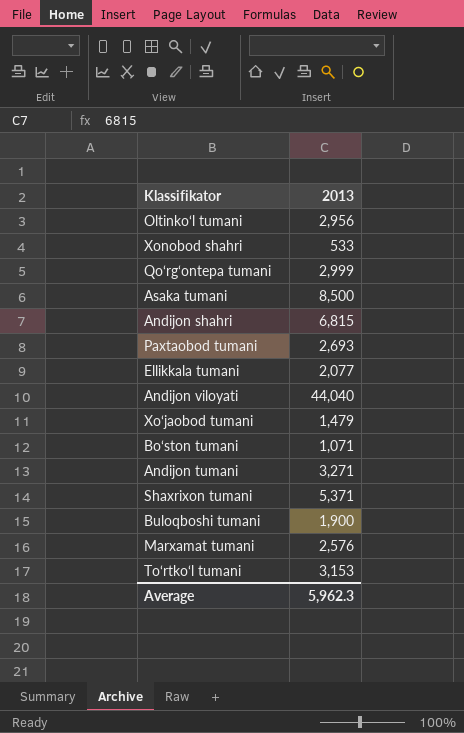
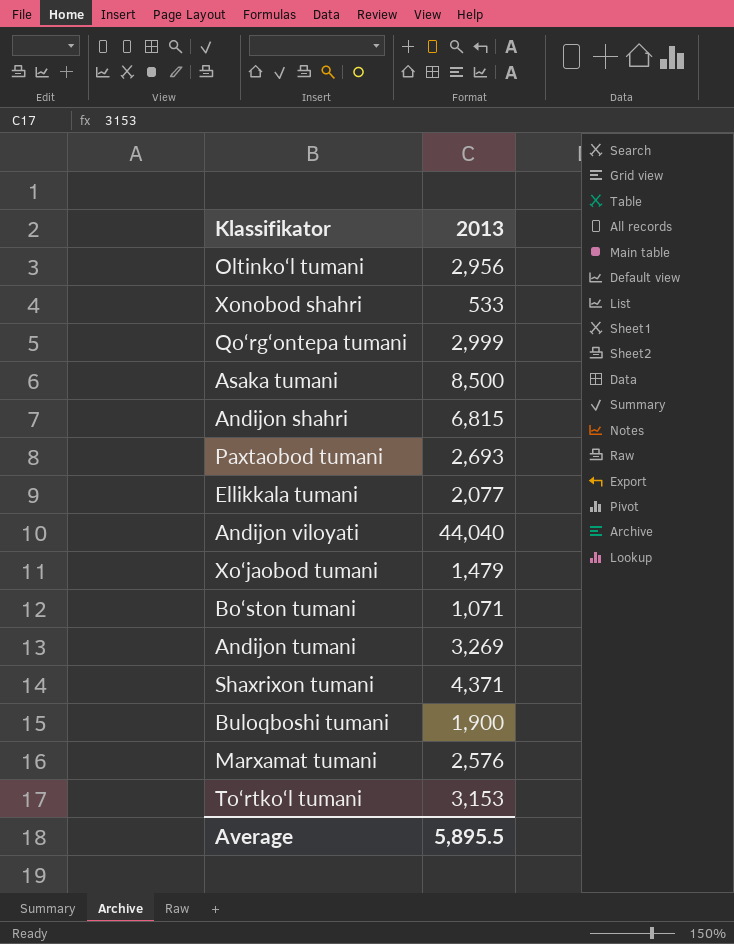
Andijon tumani | 2013: 3,271 -> 3,269
Shaxrixon tumani | 2013: 5,371 -> 4,371
Average | 2013: 5,962.3 -> 5,895.5

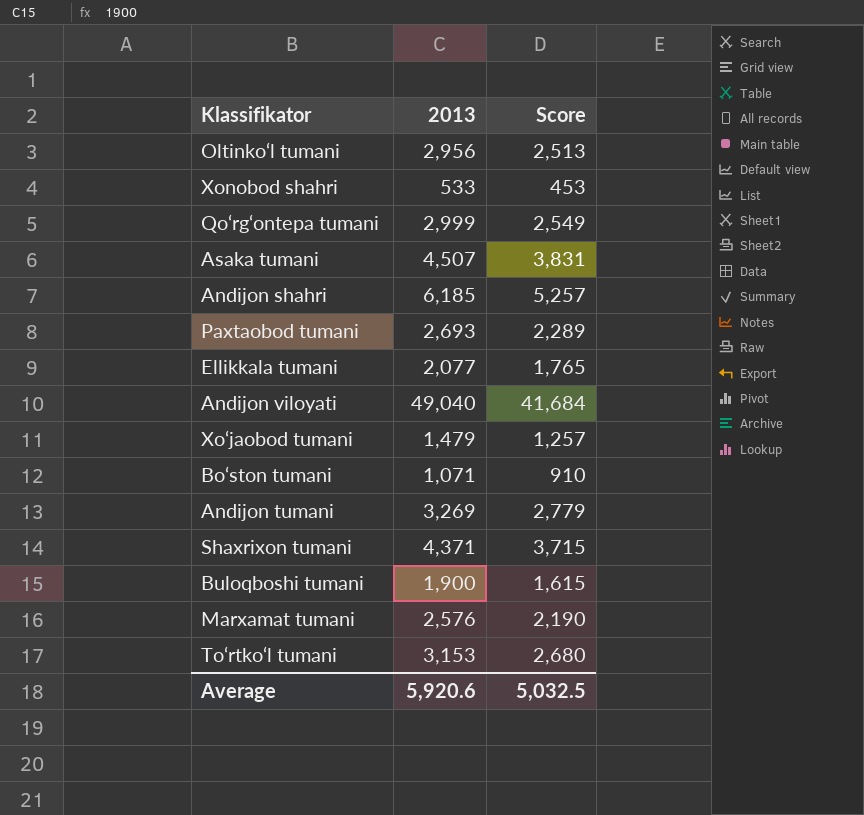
column Score | formula: none -> [2013] * 0.85
Asaka tumani | 2013: 8,500 -> 4,507
Andijon shahri | 2013: 6,815 -> 6,185
Andijon viloyati | 2013: 44,040 -> 49,040
Average | 2013: 5,895.5 -> 5,920.6

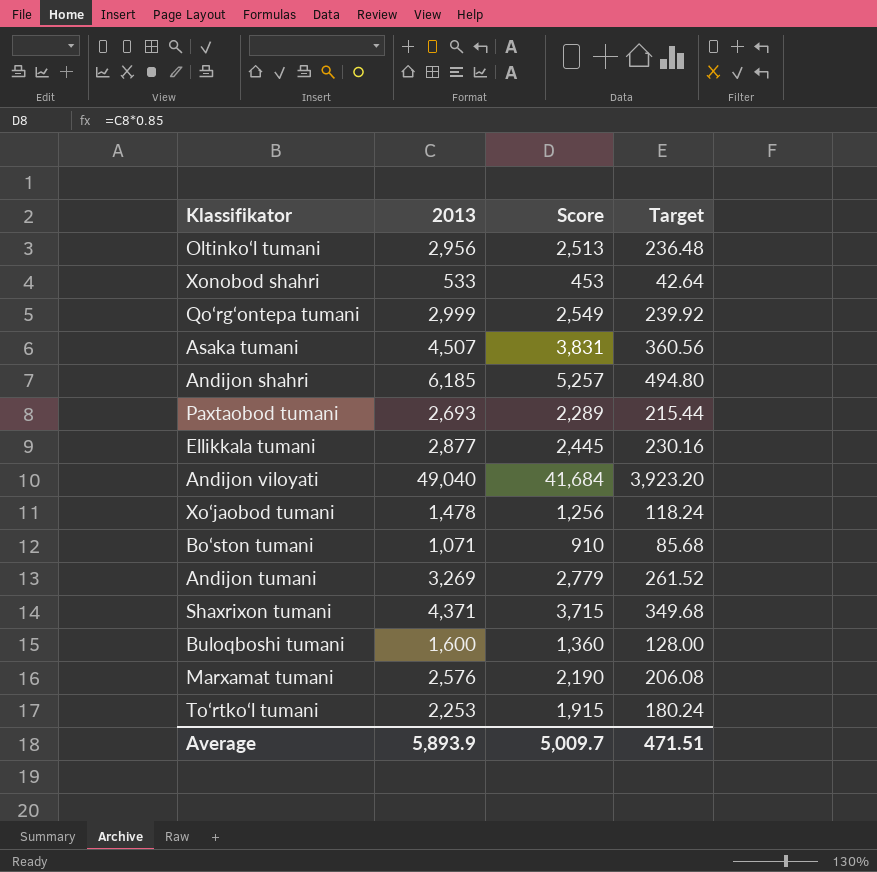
column Target | formula: none -> [2013] * 0.08
Ellikkala tumani | 2013: 2,077 -> 2,877
Ellikkala tumani | Score: 1,765 -> 2,445
Xo‘jaobod tumani | 2013: 1,479 -> 1,478
Xo‘jaobod tumani | Score: 1,257 -> 1,256
Buloqboshi tumani | 2013: 1,900 -> 1,600
Buloqboshi tumani | Score: 1,615 -> 1,360
To‘rtko‘l tumani | 2013: 3,153 -> 2,253
To‘rtko‘l tumani | Score: 2,680 -> 1,915
Average | 2013: 5,920.6 -> 5,893.9
Average | Score: 5,032.5 -> 5,009.7

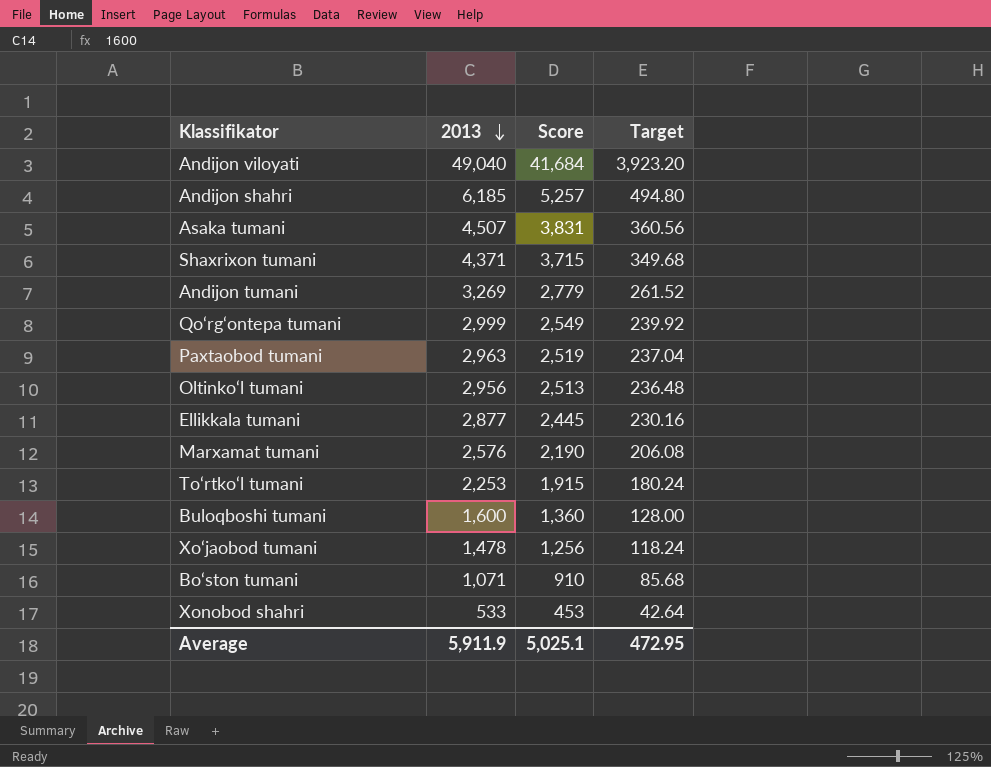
row order: none -> 2013 descending
Paxtaobod tumani | 2013: 2,693 -> 2,963
Paxtaobod tumani | Score: 2,289 -> 2,519
Paxtaobod tumani | Target: 215.44 -> 237.04
Average | 2013: 5,893.9 -> 5,911.9
Average | Score: 5,009.7 -> 5,025.1
Average | Target: 471.51 -> 472.95

